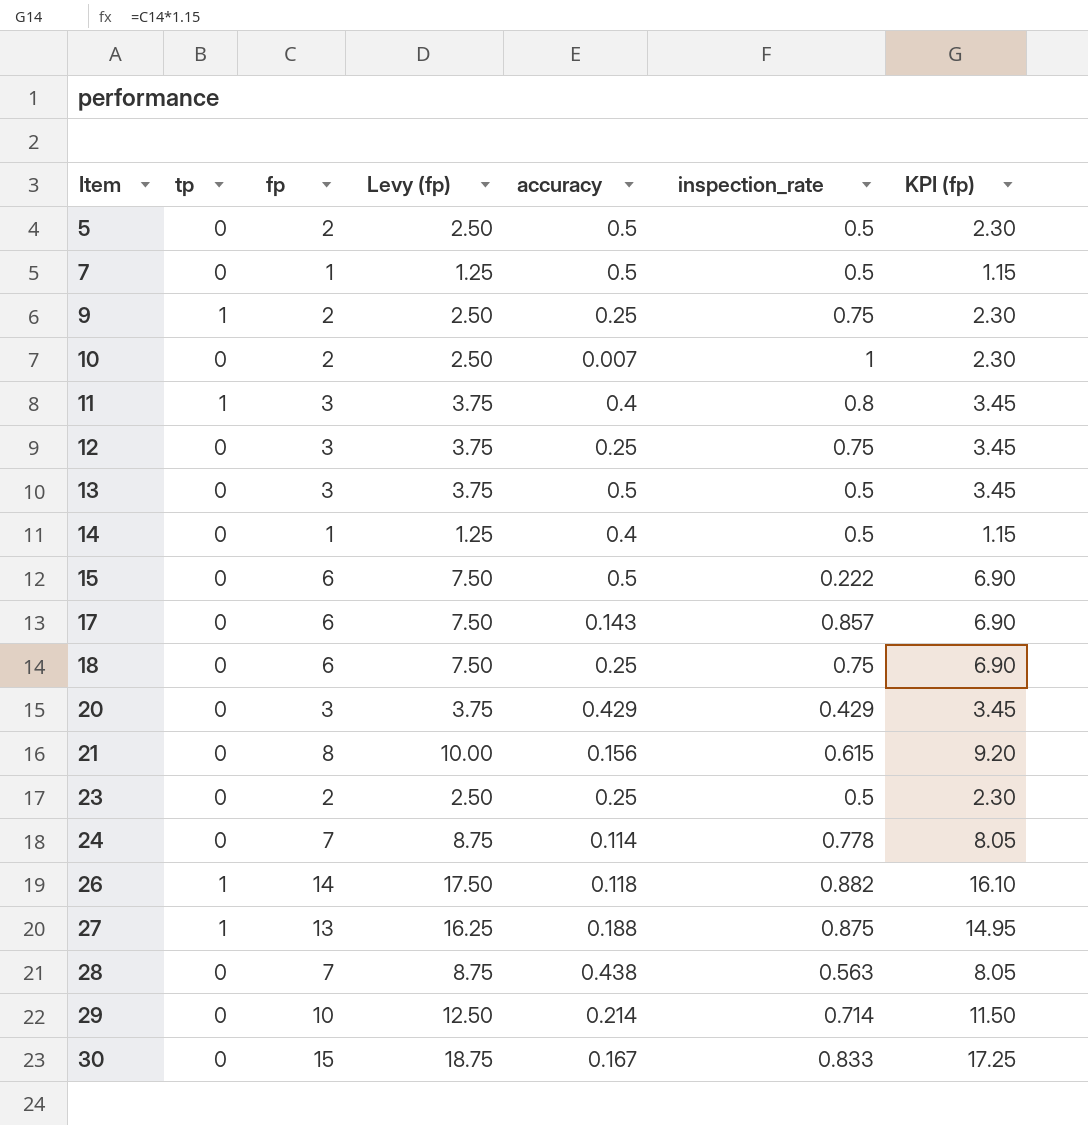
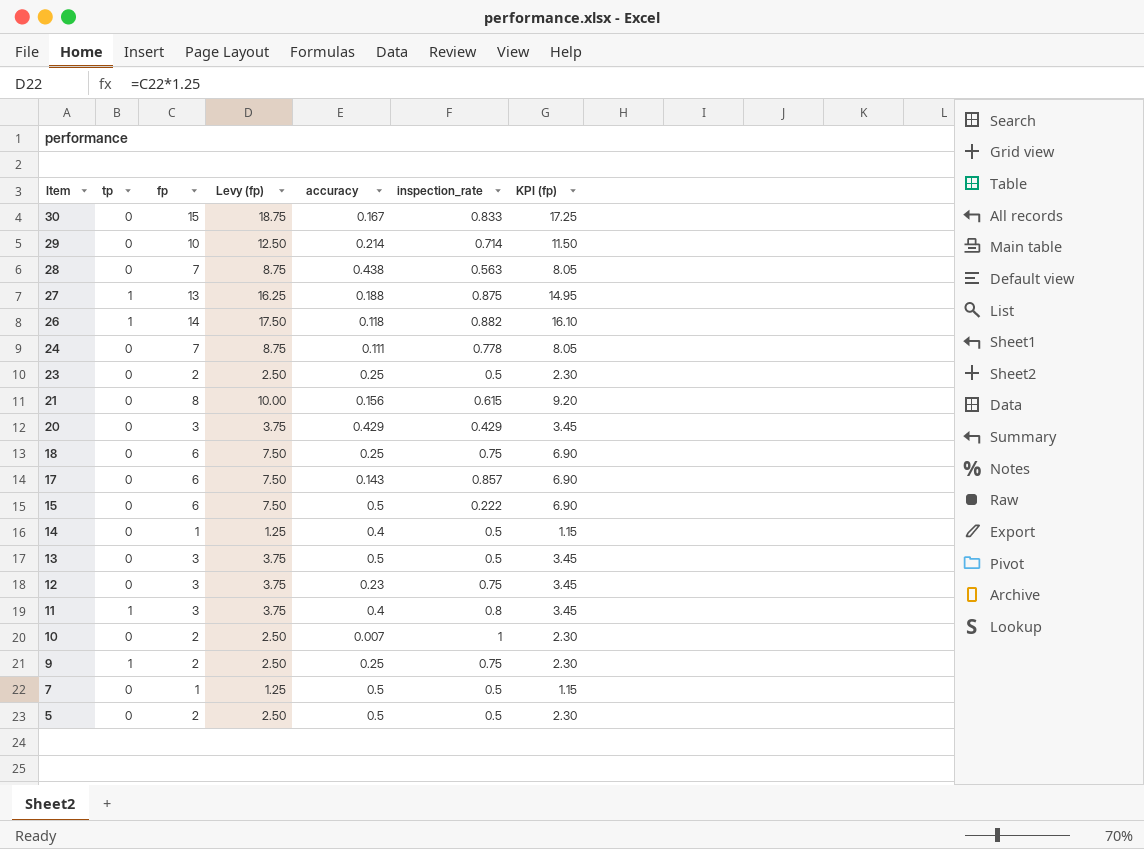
row order: Item ascending -> Item descending
24 | accuracy: 0.114 -> 0.111
12 | accuracy: 0.25 -> 0.23

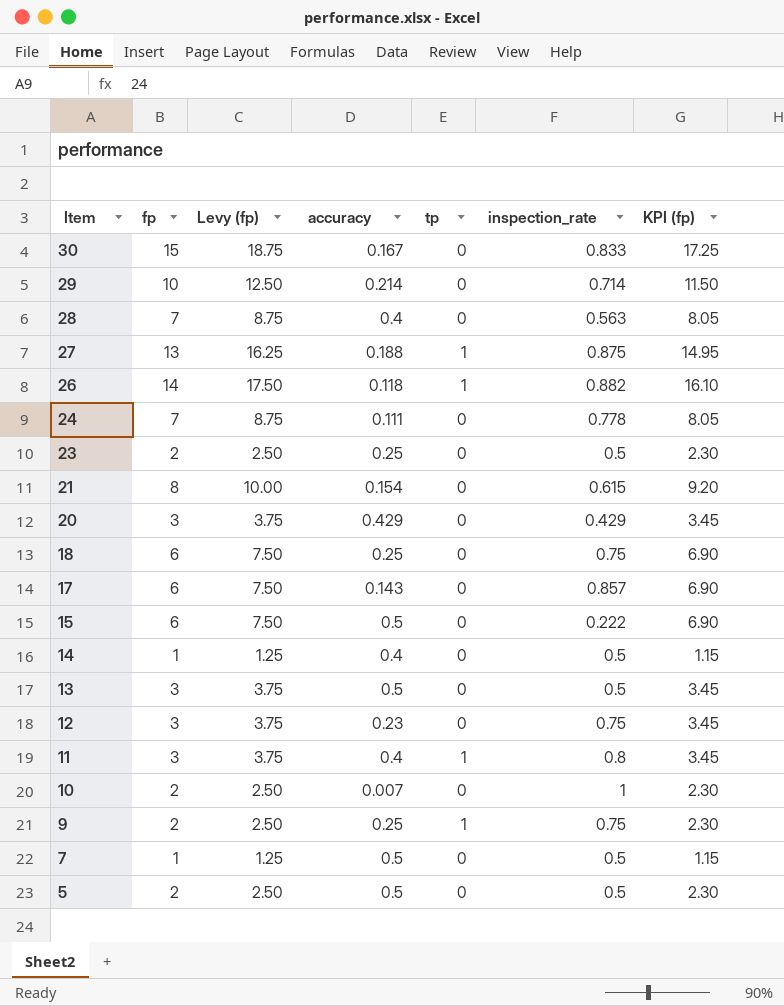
column tp | position: 2 -> 5
28 | accuracy: 0.438 -> 0.4
21 | accuracy: 0.156 -> 0.154

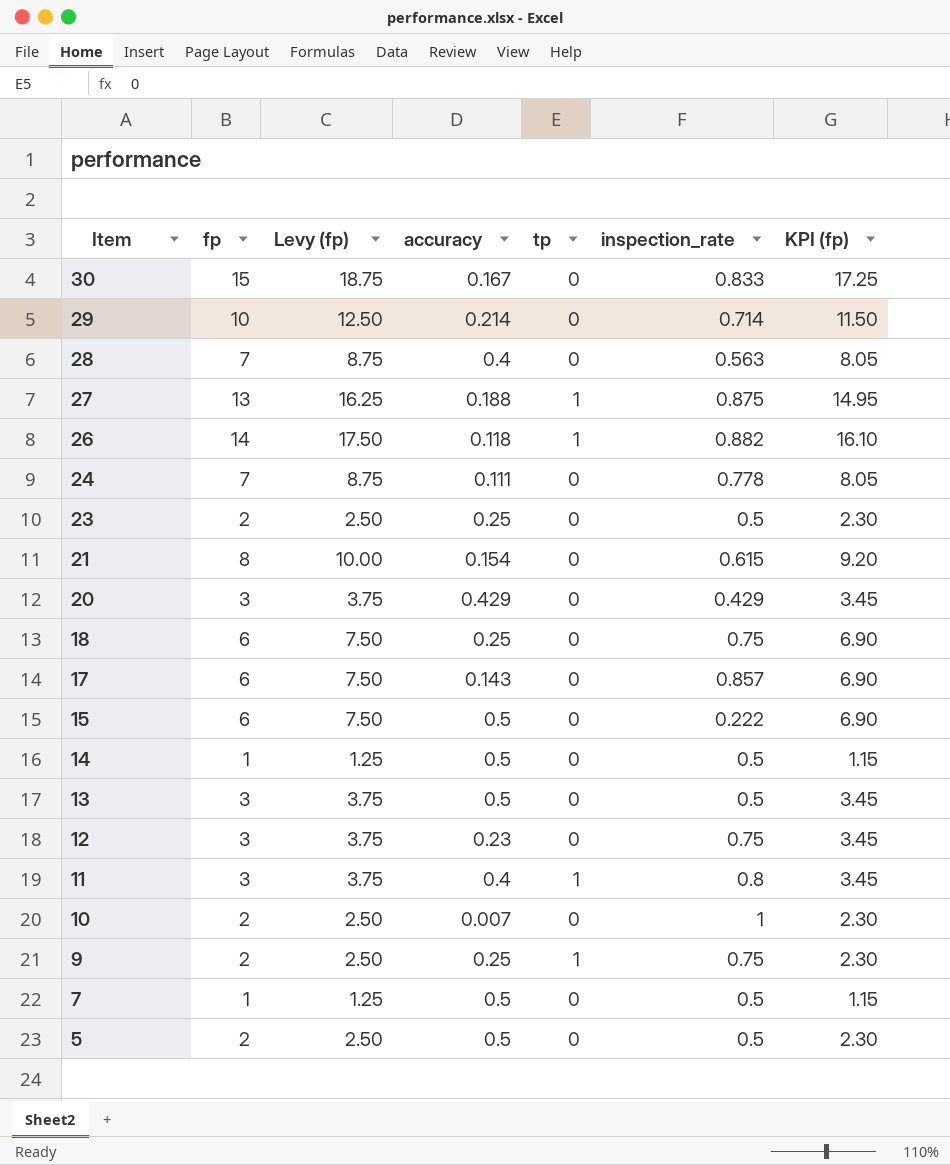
14 | accuracy: 0.4 -> 0.5

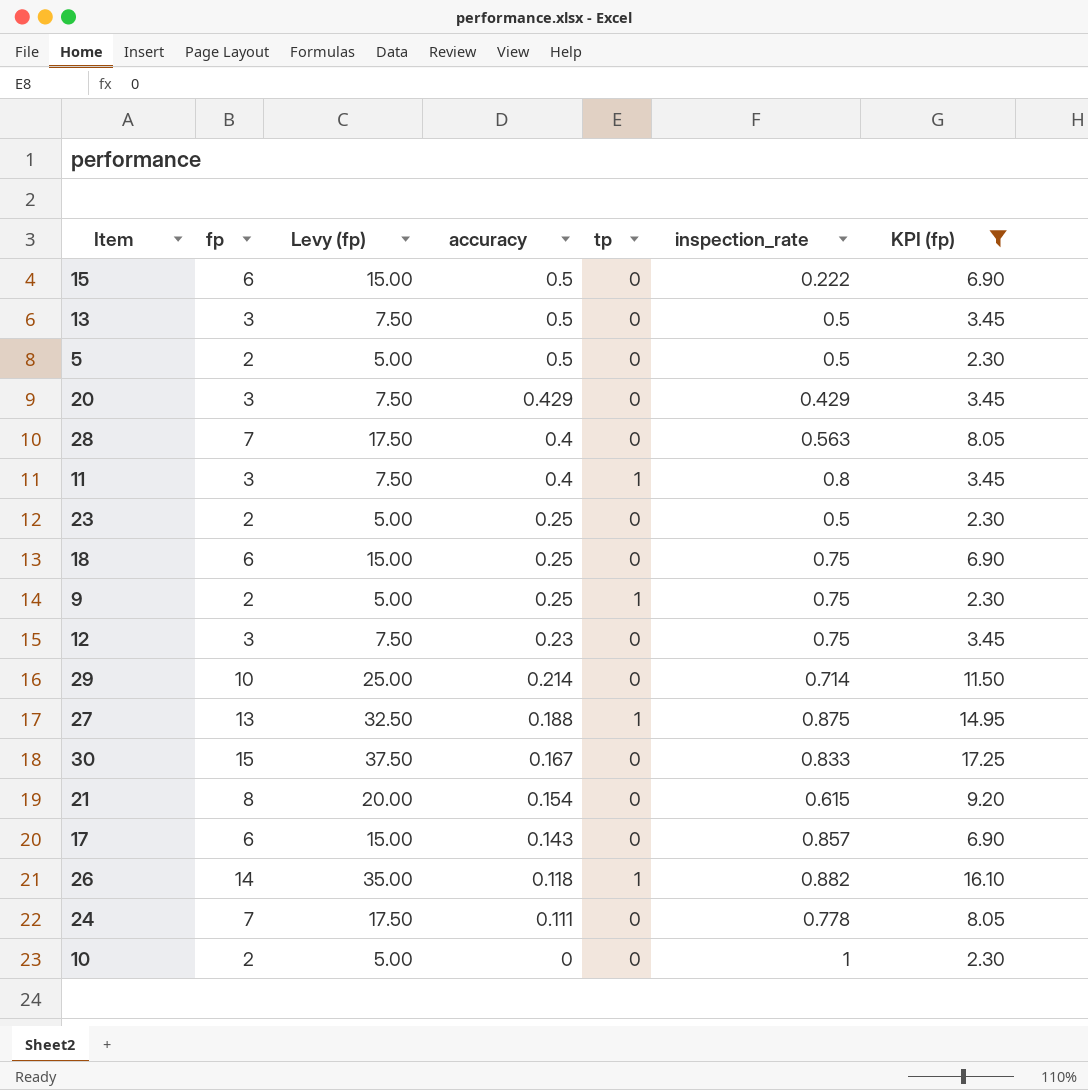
filter: none -> KPI (fp) != 1.15
row order: Item descending -> accuracy descending
column Levy (fp) | formula: [fp] * 1.25 -> [fp] * 2.5
10 | accuracy: 0.007 -> 0

